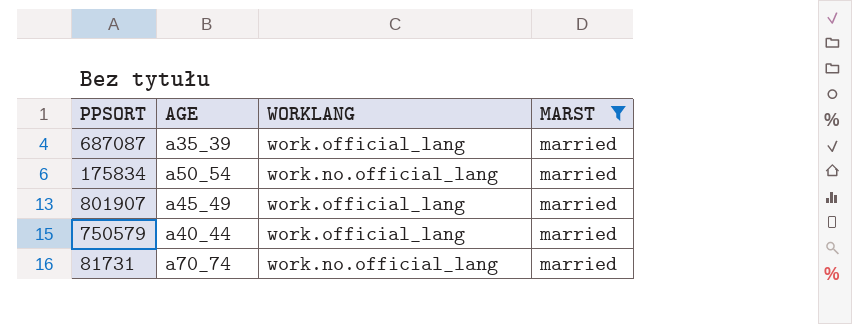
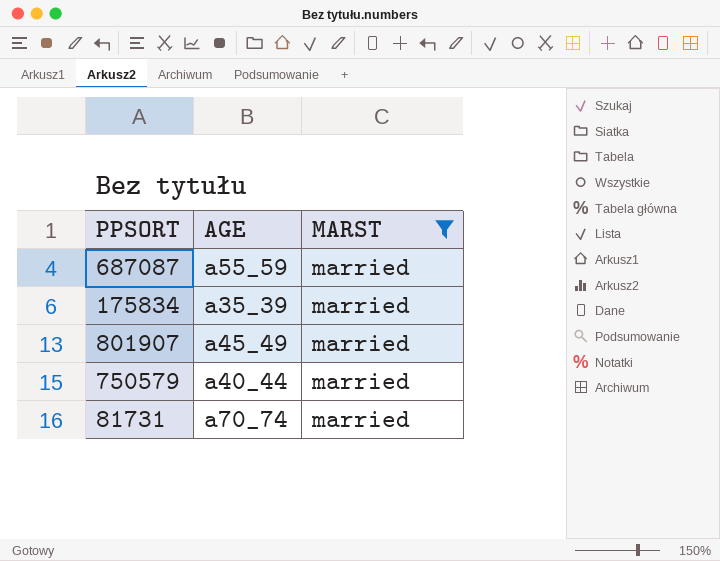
column WORKLANG | position: 3 -> none
687087 | AGE: a35_39 -> a55_59
175834 | AGE: a50_54 -> a35_39

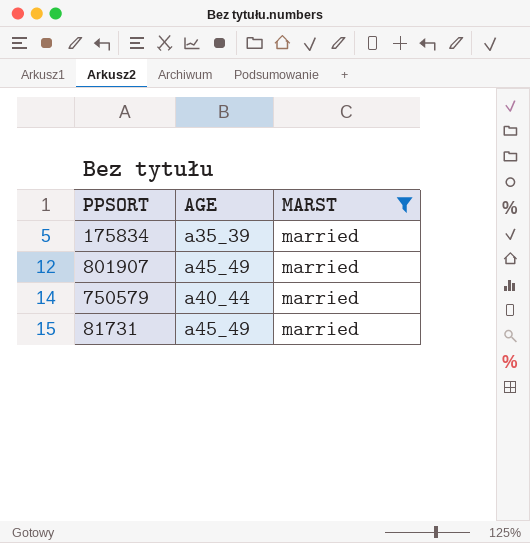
row 687087: a55_59 | married -> none
81731 | AGE: a70_74 -> a45_49

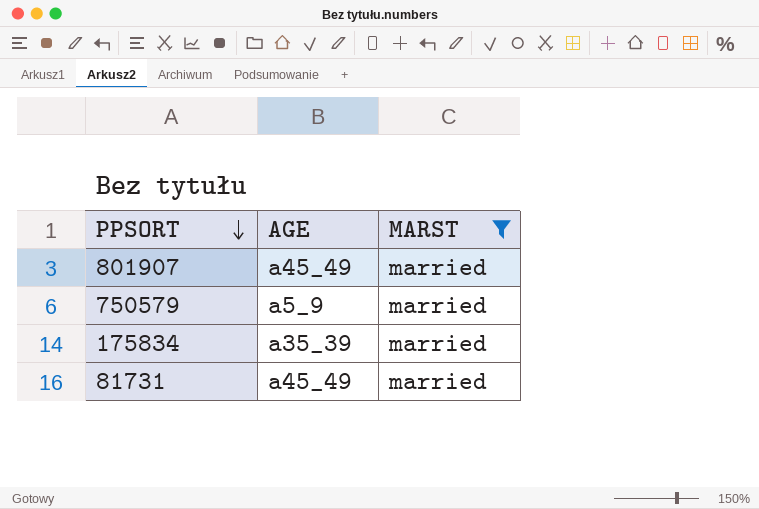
row order: none -> PPSORT descending
750579 | AGE: a40_44 -> a5_9

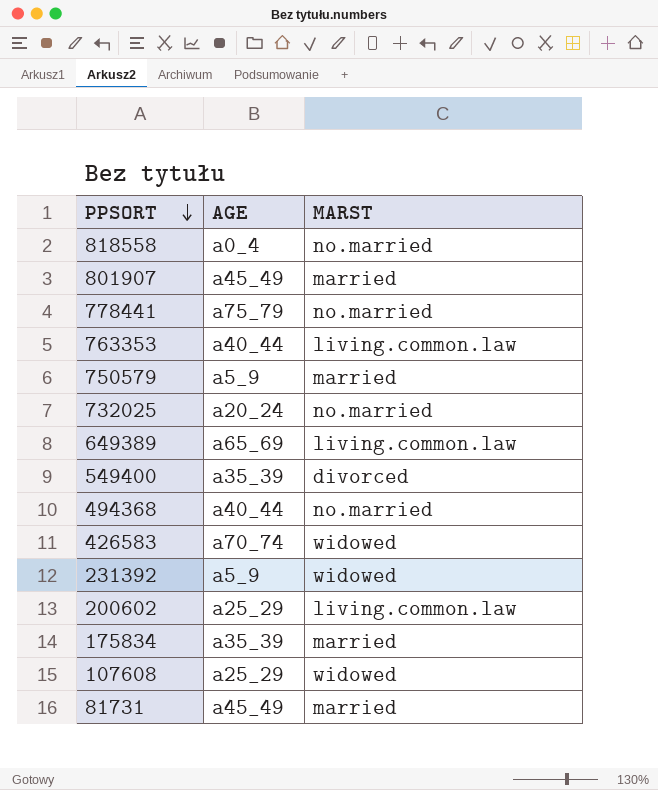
filter: MARST = married -> none

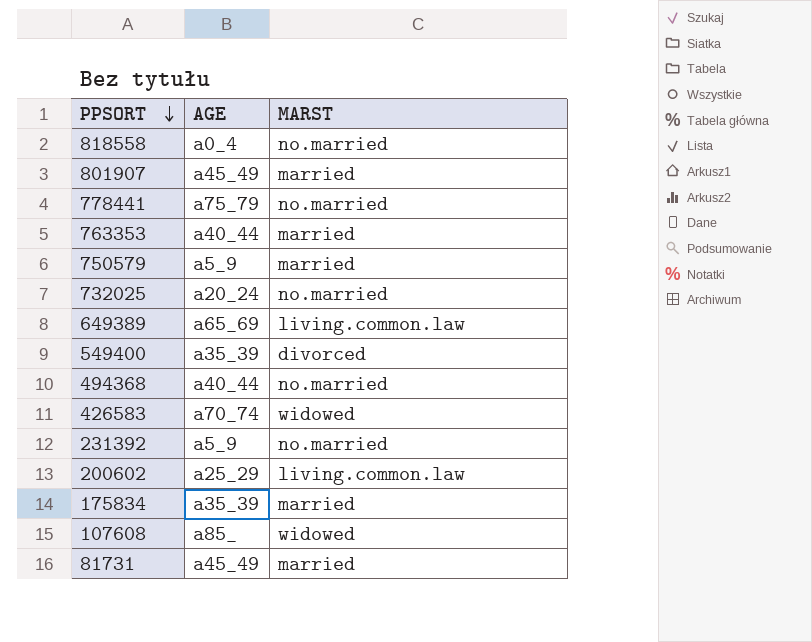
763353 | MARST: living.common.law -> married
231392 | MARST: widowed -> no.married
107608 | AGE: a25_29 -> a85_

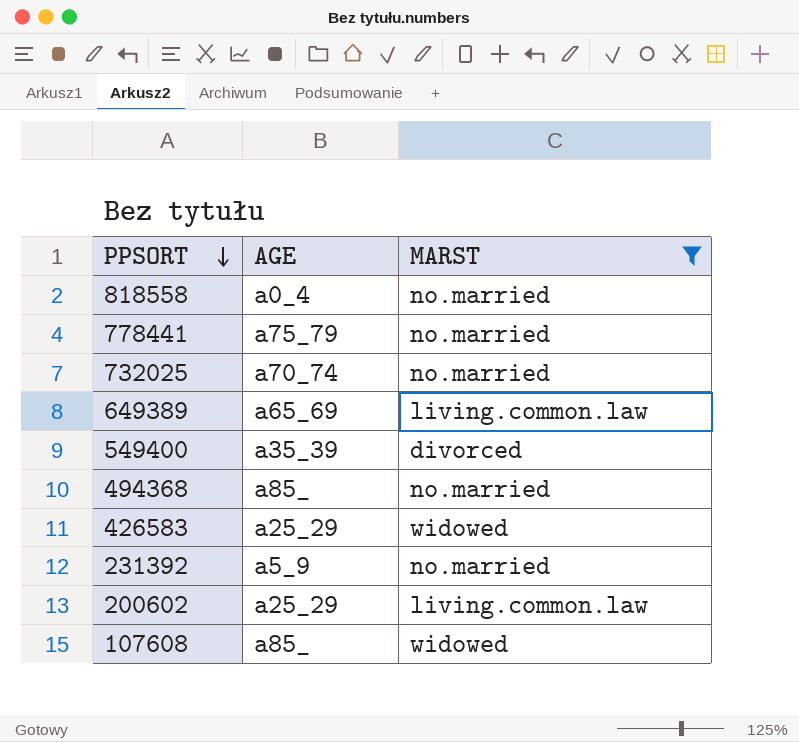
filter: none -> MARST != married
732025 | AGE: a20_24 -> a70_74
494368 | AGE: a40_44 -> a85_
426583 | AGE: a70_74 -> a25_29

